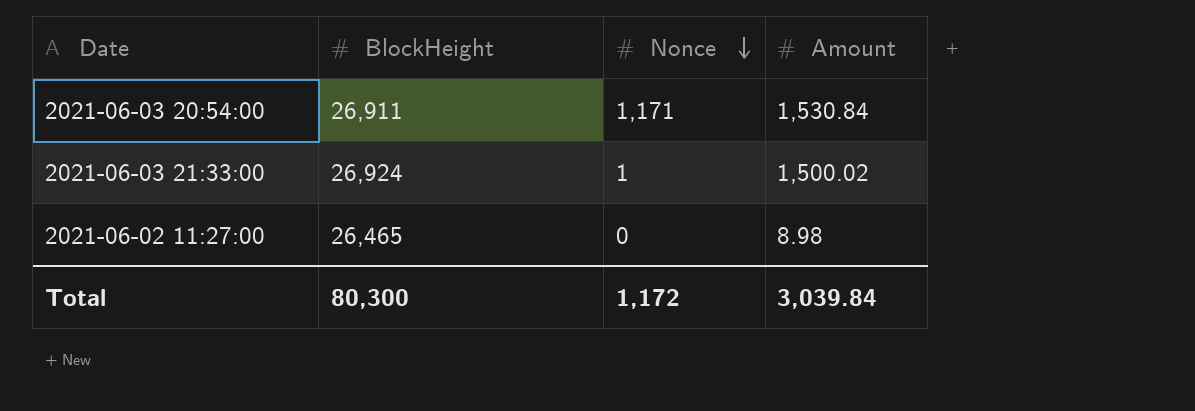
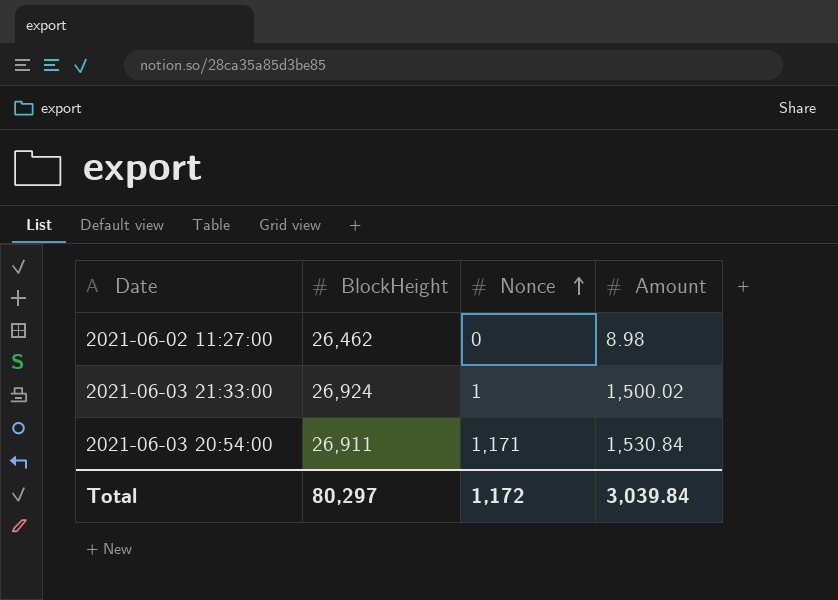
row order: Nonce descending -> Nonce ascending
2021-06-02 11:27:00 | BlockHeight: 26,465 -> 26,462
Total | BlockHeight: 80,300 -> 80,297

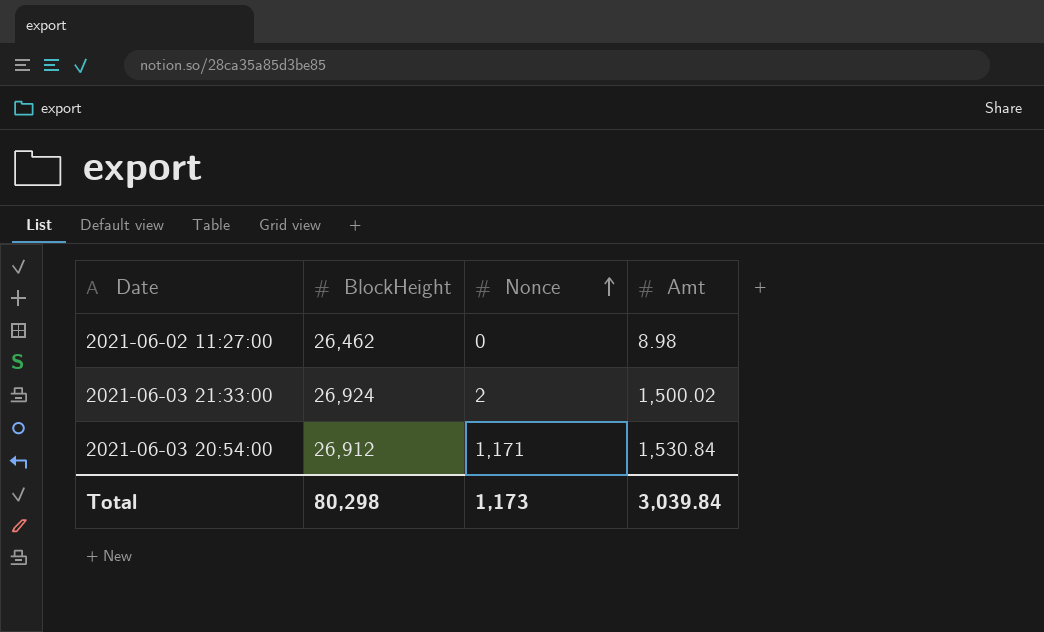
column name: Amount -> Amt
2021-06-03 21:33:00 | Nonce: 1 -> 2
2021-06-03 20:54:00 | BlockHeight: 26,911 -> 26,912
Total | BlockHeight: 80,297 -> 80,298
Total | Nonce: 1,172 -> 1,173

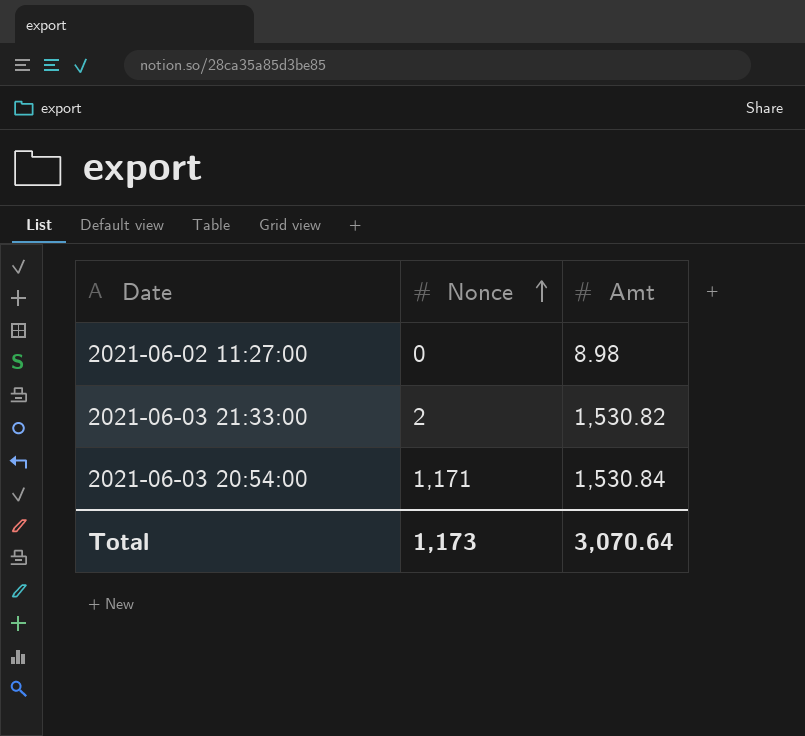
column BlockHeight | position: 2 -> none
2021-06-03 21:33:00 | Amt: 1,500.02 -> 1,530.82
Total | Amt: 3,039.84 -> 3,070.64

